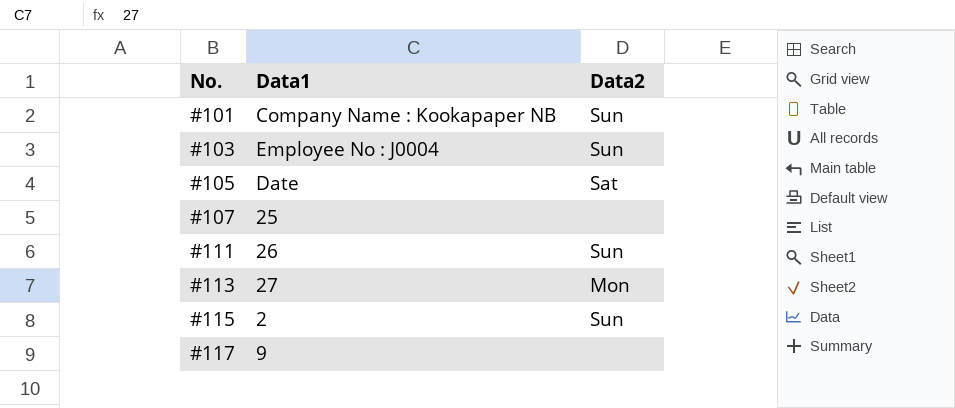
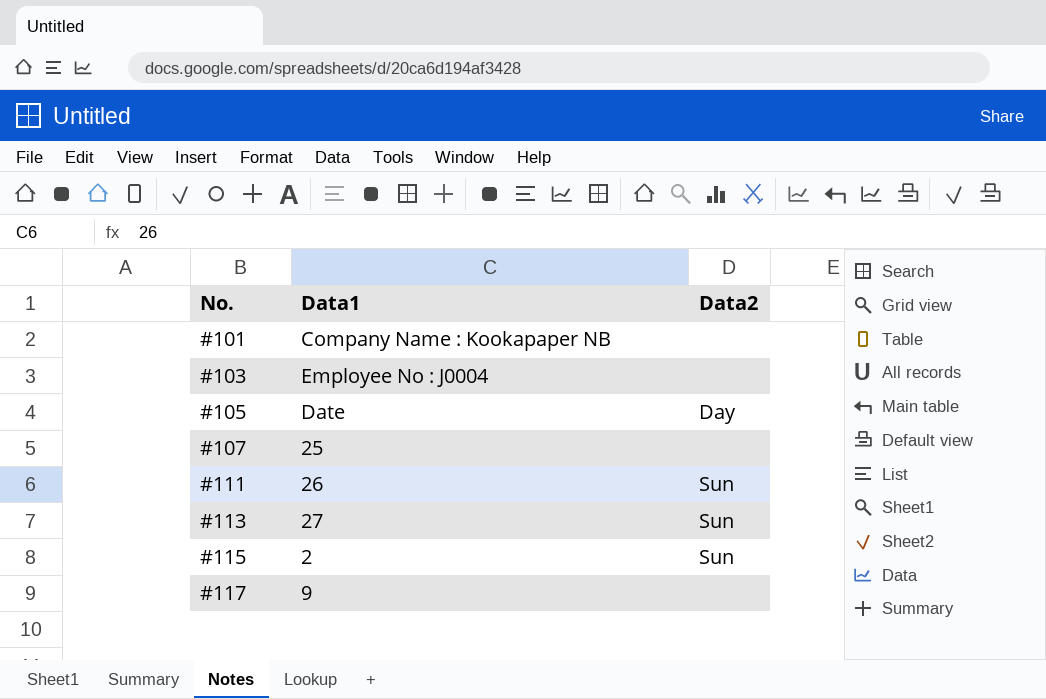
#101 | Data2: Sun -> none
#103 | Data2: Sun -> none
#105 | Data2: Sat -> Day
#113 | Data2: Mon -> Sun

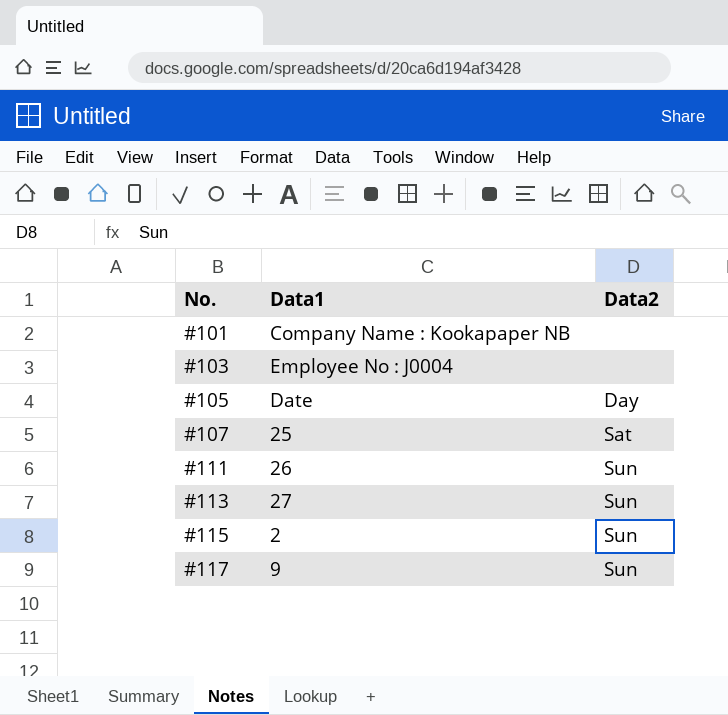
#107 | Data2: none -> Sat
#117 | Data2: none -> Sun

